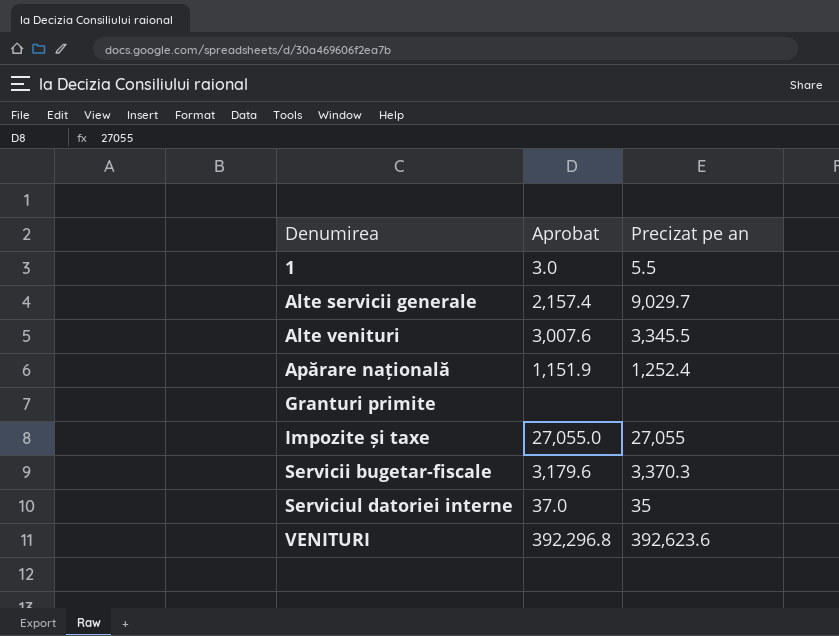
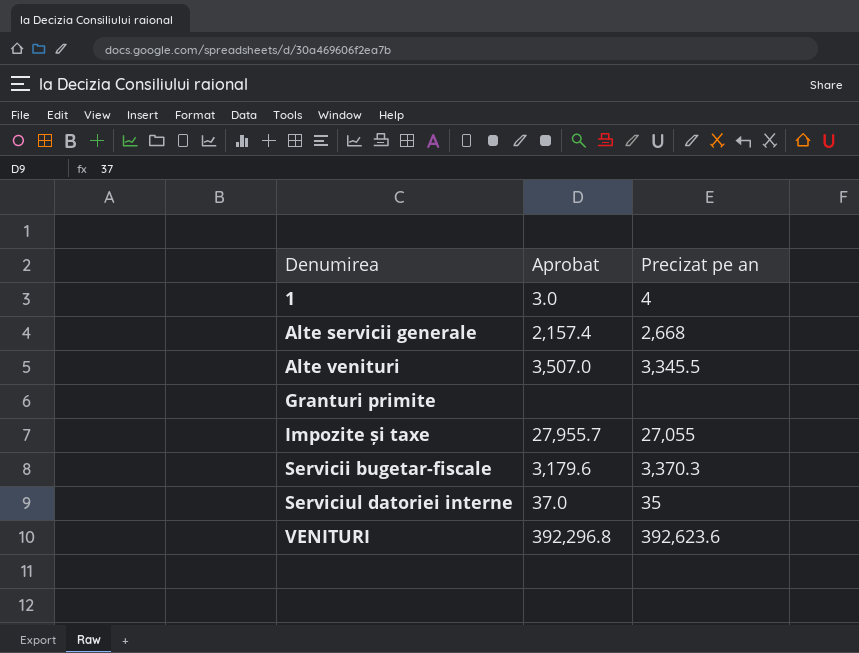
row Apărare națională: 1,151.9 | 1,252.4 -> none
1 | Precizat pe an: 5.5 -> 4
Alte servicii generale | Precizat pe an: 9,029.7 -> 2,668
Alte venituri | Aprobat: 3,007.6 -> 3,507.0
Impozite și taxe | Aprobat: 27,055.0 -> 27,955.7

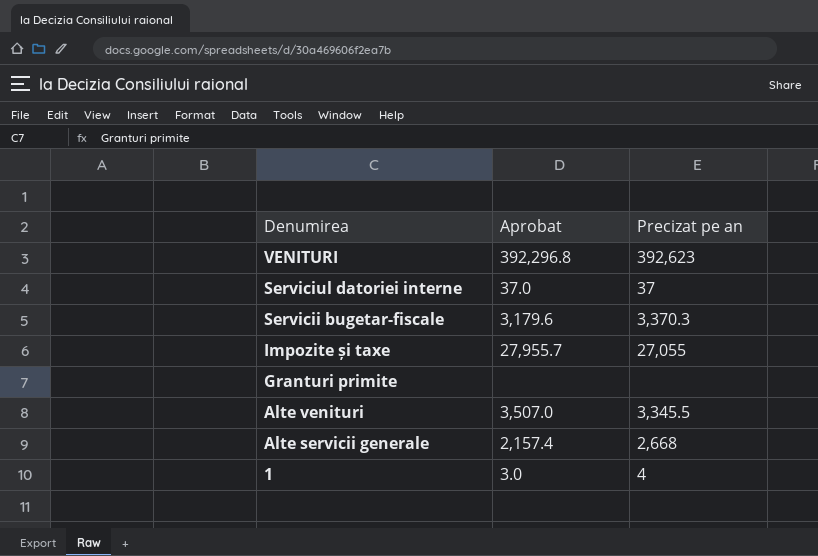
row order: Denumirea ascending -> Denumirea descending
VENITURI | Precizat pe an: 392,623.6 -> 392,623
Serviciul datoriei interne | Precizat pe an: 35 -> 37

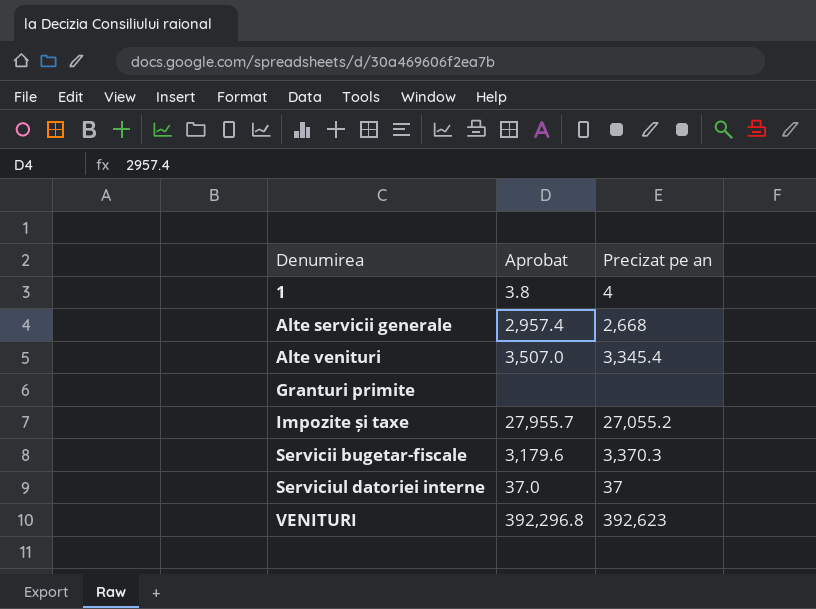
row order: Denumirea descending -> Denumirea ascending
1 | Aprobat: 3.0 -> 3.8
Alte servicii generale | Aprobat: 2,157.4 -> 2,957.4
Alte venituri | Precizat pe an: 3,345.5 -> 3,345.4
Impozite și taxe | Precizat pe an: 27,055 -> 27,055.2

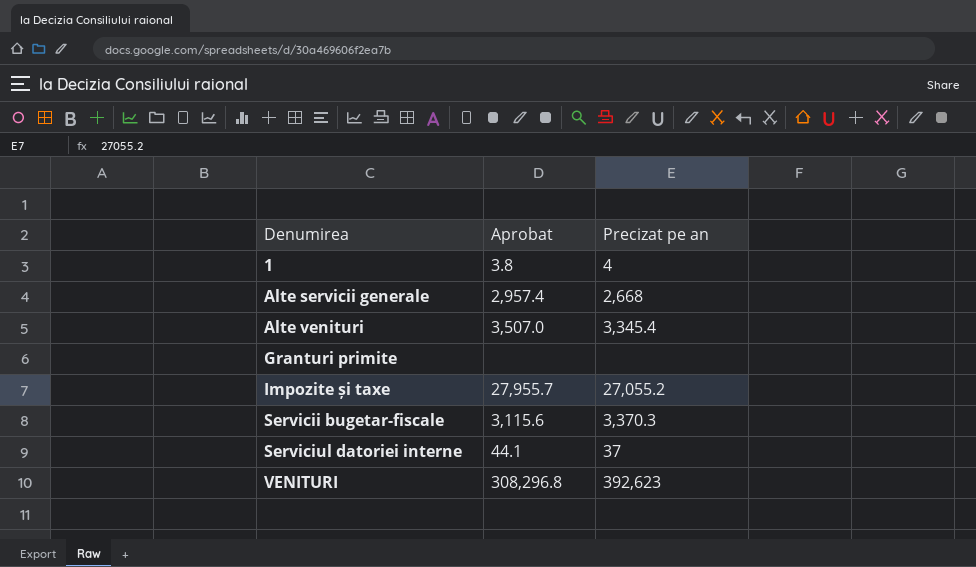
Servicii bugetar-fiscale | Aprobat: 3,179.6 -> 3,115.6
Serviciul datoriei interne | Aprobat: 37.0 -> 44.1
VENITURI | Aprobat: 392,296.8 -> 308,296.8

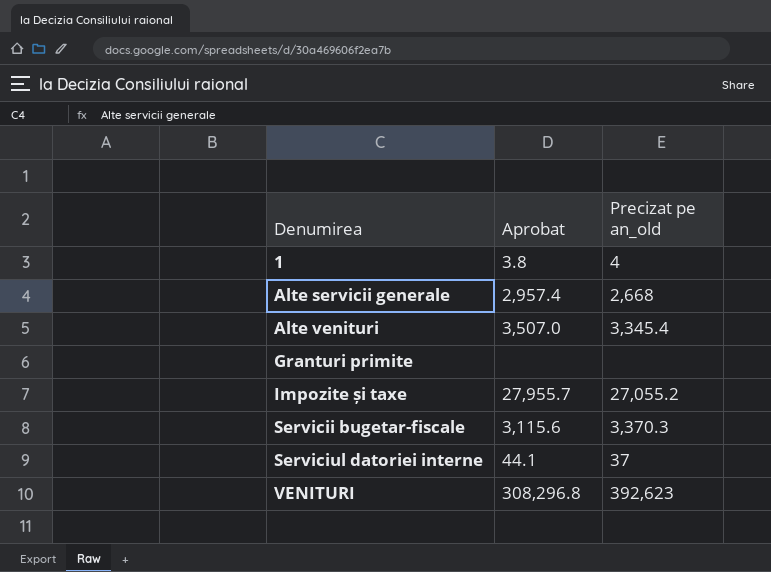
column name: Precizat pe an -> Precizat pe an_old

